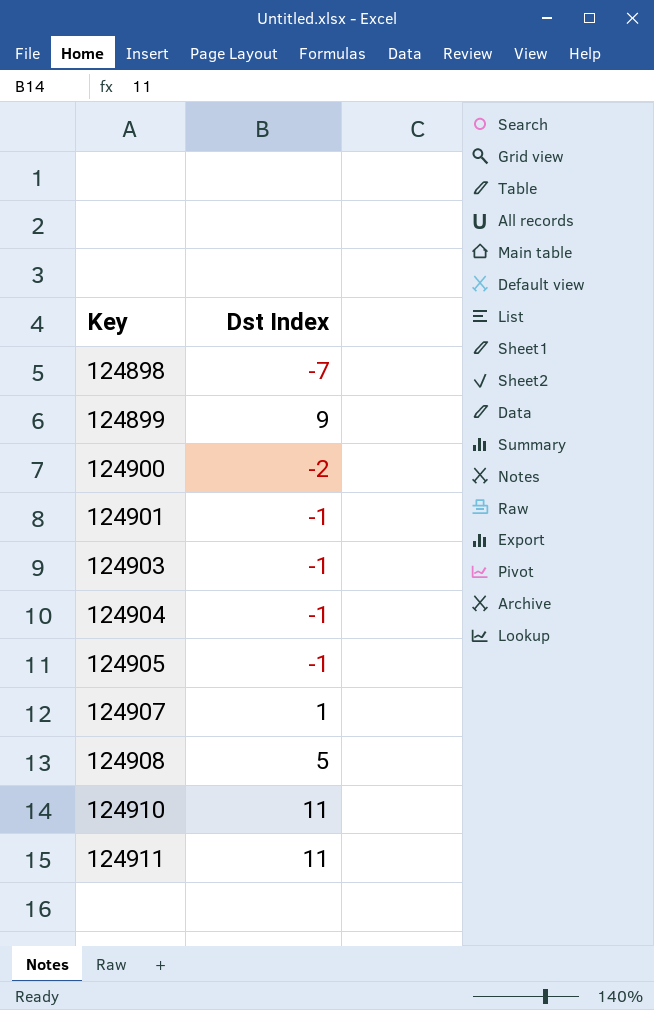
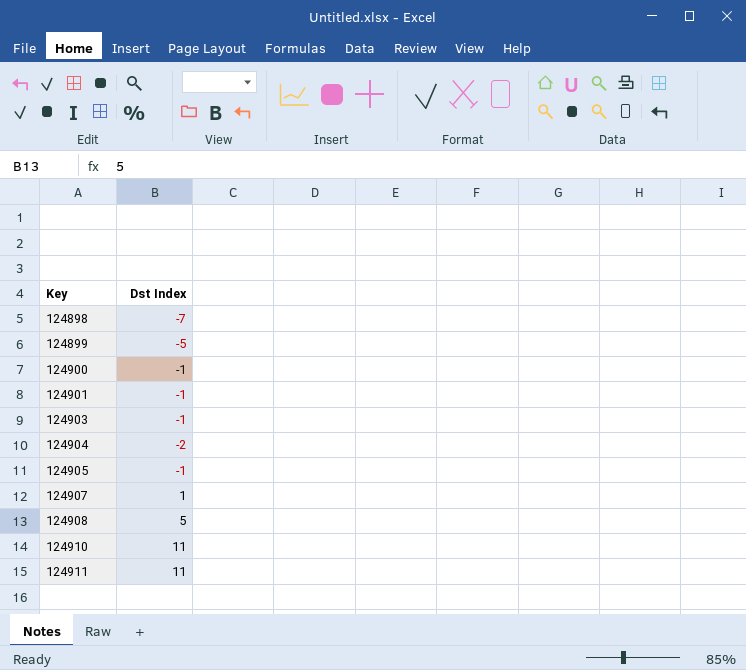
124899 | Dst Index: 9 -> -5
124900 | Dst Index: -2 -> -1
124904 | Dst Index: -1 -> -2

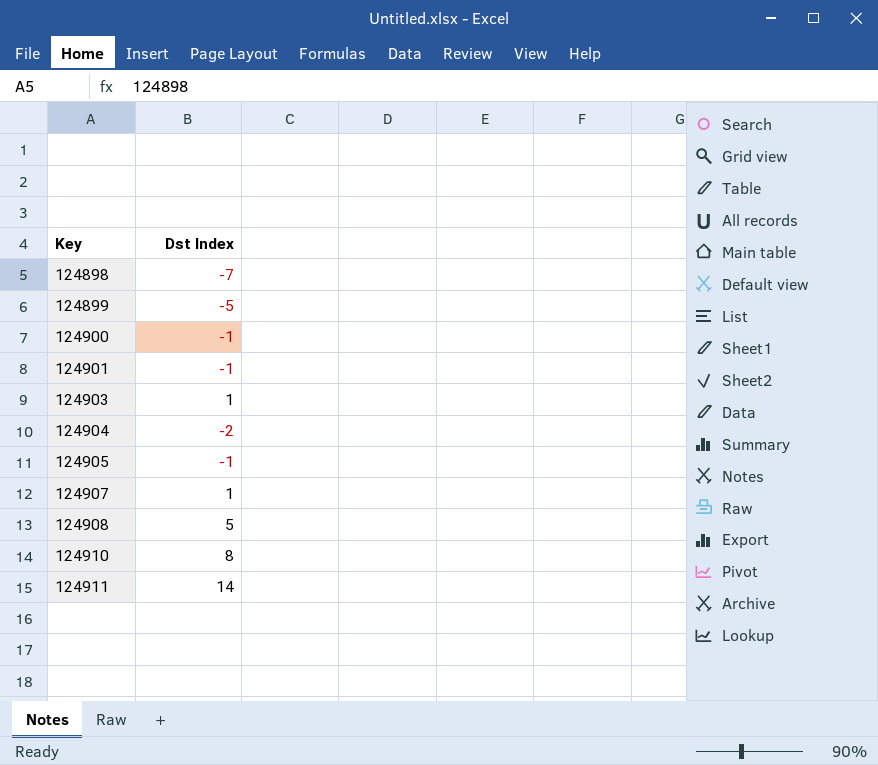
124903 | Dst Index: -1 -> 1
124910 | Dst Index: 11 -> 8
124911 | Dst Index: 11 -> 14

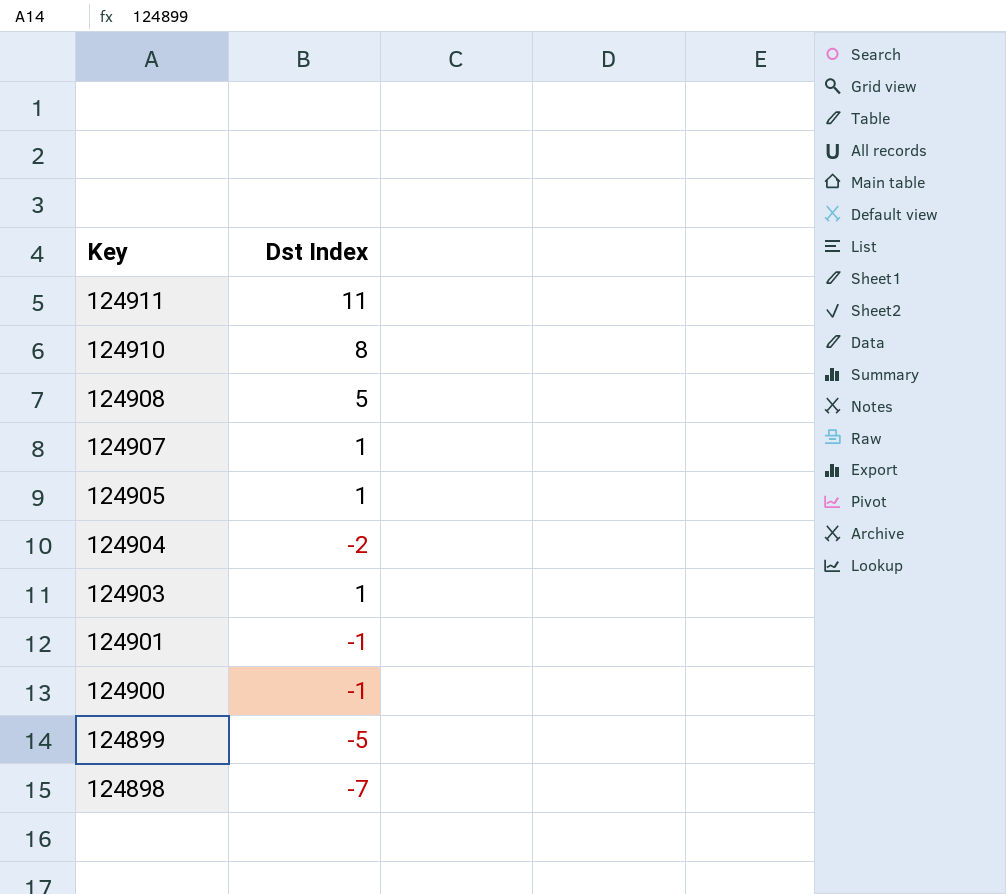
row order: Key ascending -> Key descending
124911 | Dst Index: 14 -> 11
124905 | Dst Index: -1 -> 1

